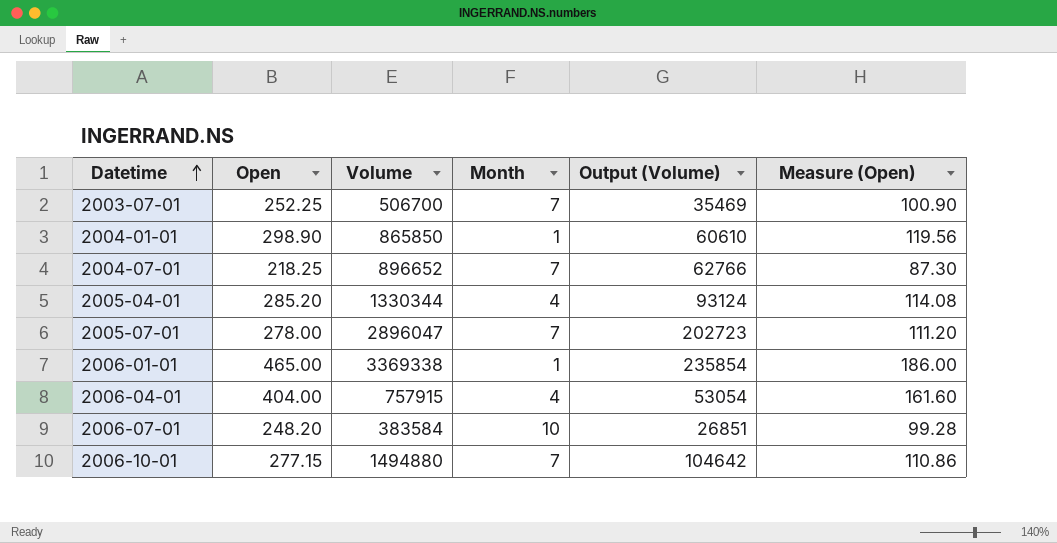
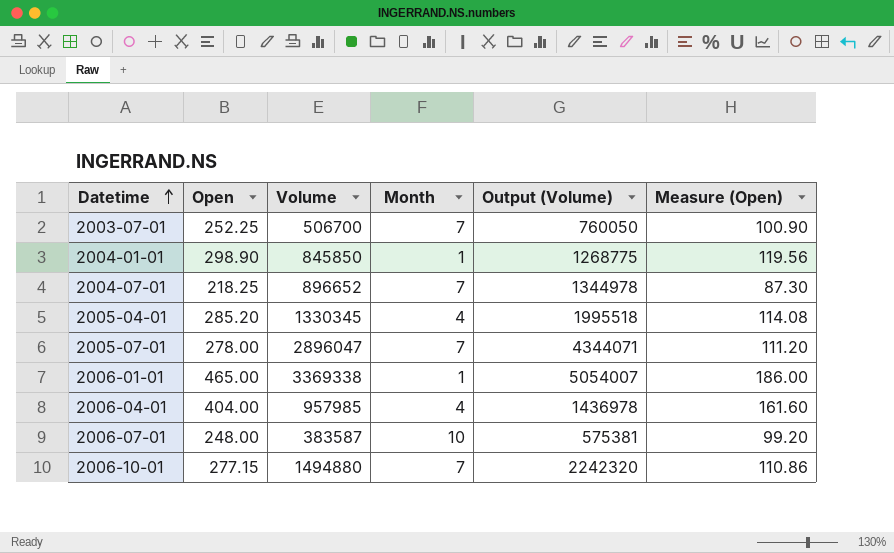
column Output (Volume) | formula: [Volume] * 0.07 -> [Volume] * 1.5
2004-01-01 | Volume: 865850 -> 845850
2005-04-01 | Volume: 1330344 -> 1330345
2006-04-01 | Volume: 757915 -> 957985
2006-07-01 | Open: 248.20 -> 248.00
2006-07-01 | Volume: 383584 -> 383587
2006-07-01 | Measure (Open): 99.28 -> 99.20

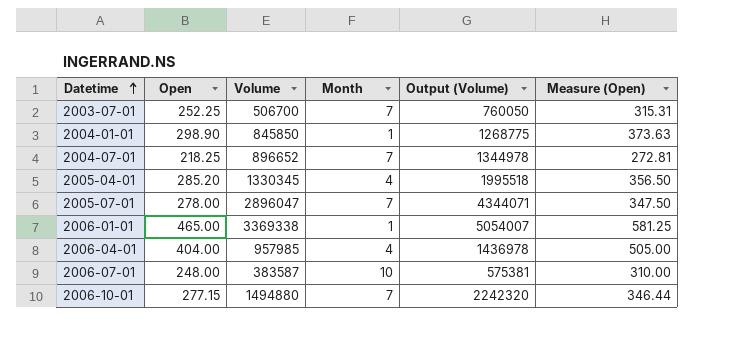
column Measure (Open) | formula: [Open] * 0.4 -> [Open] * 1.25

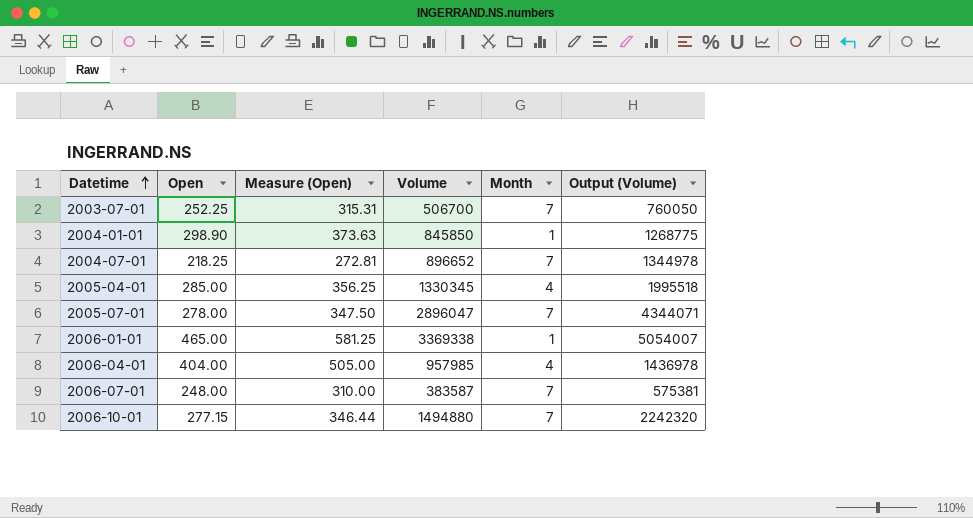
column Measure (Open) | position: 6 -> 3
2005-04-01 | Open: 285.20 -> 285.00
2005-04-01 | Measure (Open): 356.50 -> 356.25
2006-07-01 | Month: 10 -> 7

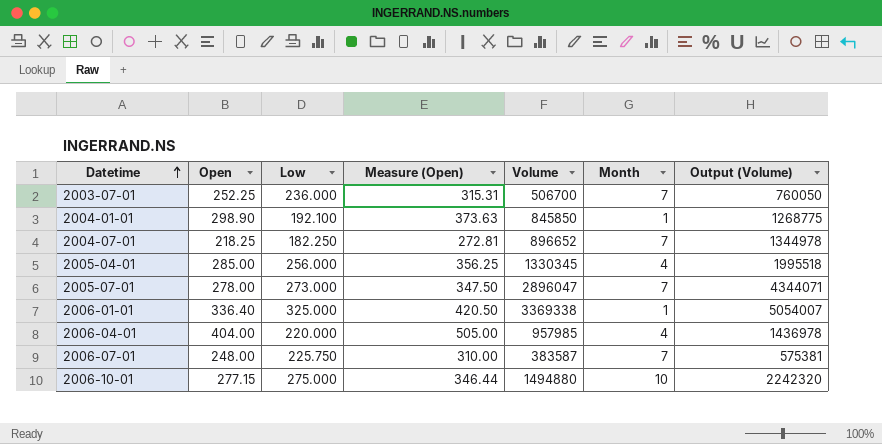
column Low | position: none -> 3
2006-01-01 | Open: 465.00 -> 336.40
2006-01-01 | Measure (Open): 581.25 -> 420.50
2006-10-01 | Month: 7 -> 10

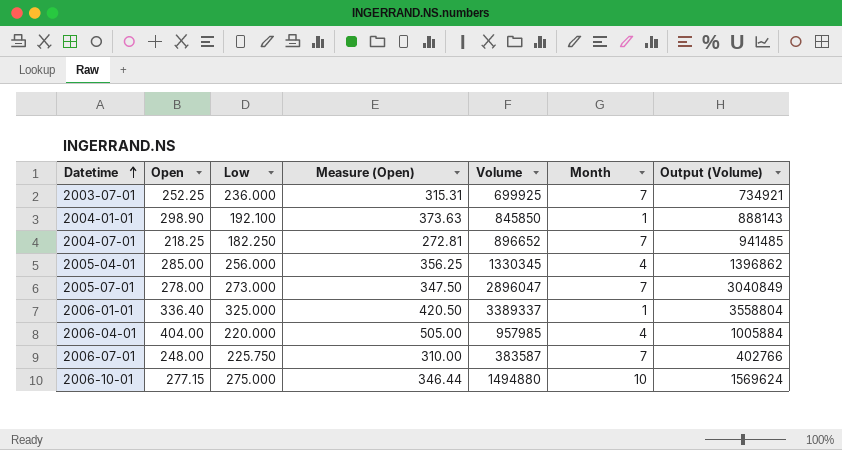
column Output (Volume) | formula: [Volume] * 1.5 -> [Volume] * 1.05
2003-07-01 | Volume: 506700 -> 699925
2006-01-01 | Volume: 3369338 -> 3389337

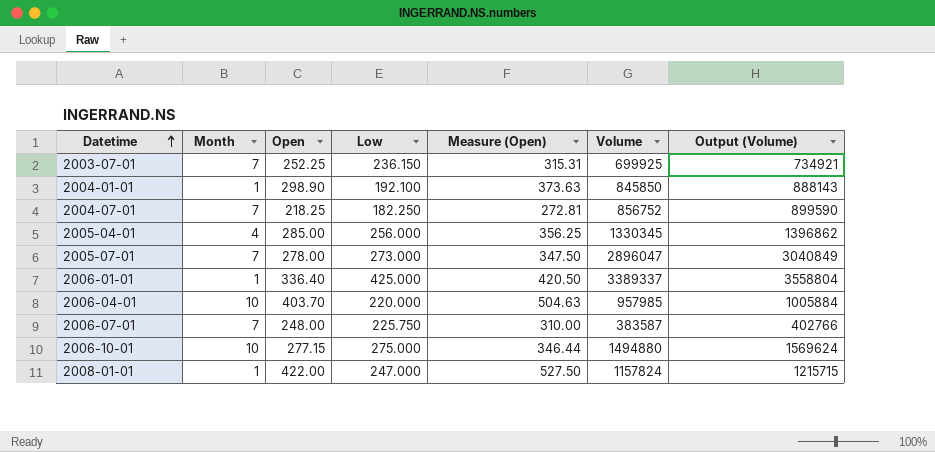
column Month | position: 6 -> 2
2003-07-01 | Low: 236.000 -> 236.150
2004-07-01 | Volume: 896652 -> 856752
2004-07-01 | Output (Volume): 941485 -> 899590
2006-01-01 | Low: 325.000 -> 425.000
2006-04-01 | Month: 4 -> 10
2006-04-01 | Open: 404.00 -> 403.70
2006-04-01 | Measure (Open): 505.00 -> 504.63
row 2008-01-01: none -> 1 | 422.00 | 247.000 | 527.50 | 1157824 | 1215715

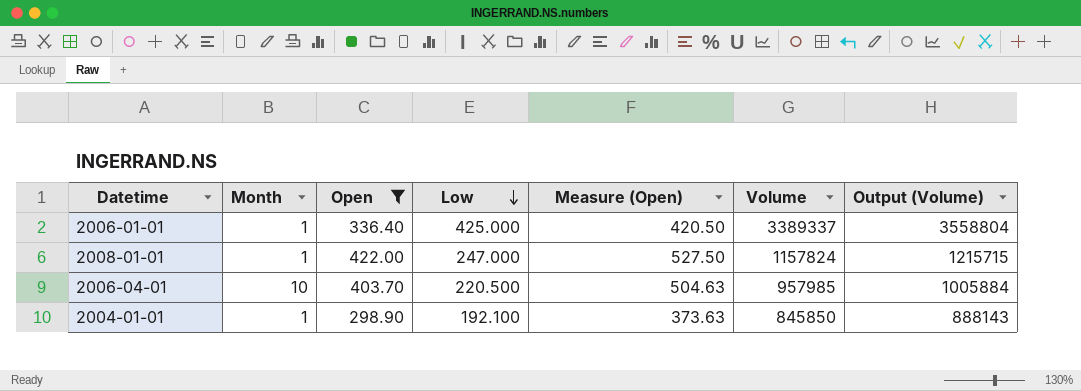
filter: none -> Open >= 298.90
row order: Datetime ascending -> Low descending
2006-04-01 | Low: 220.000 -> 220.500

